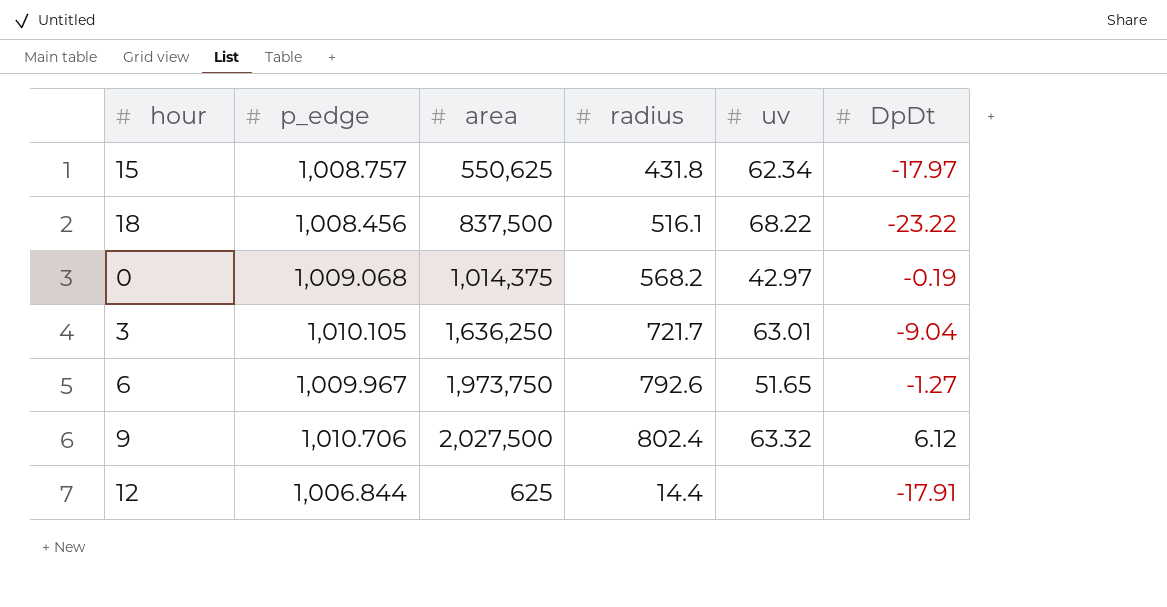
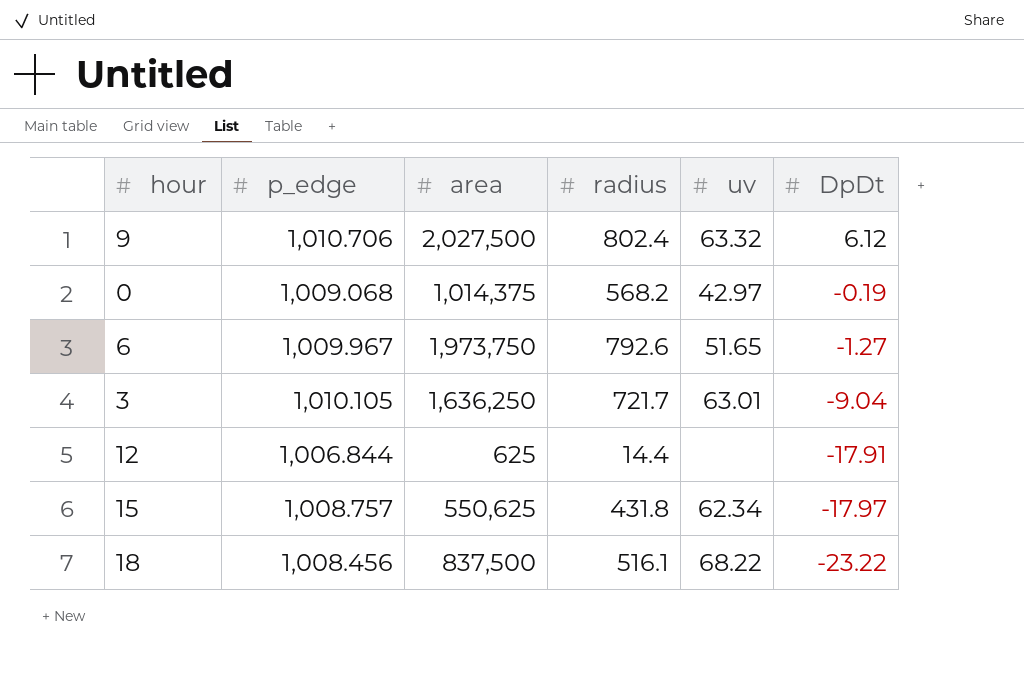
row order: none -> DpDt descending

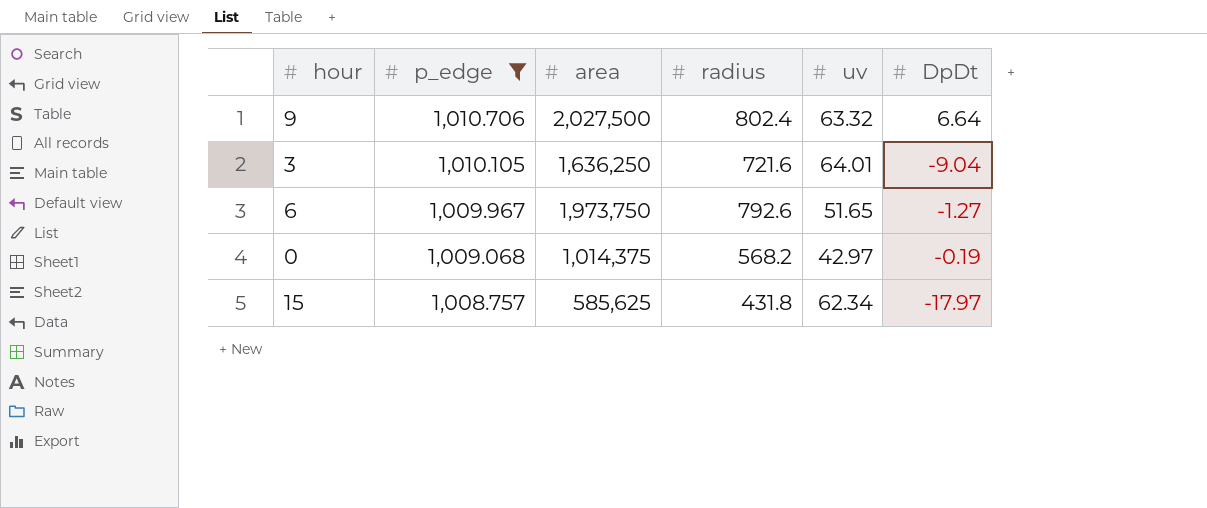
filter: none -> p_edge >= 1,008.757
row order: DpDt descending -> p_edge descending
9 | DpDt: 6.12 -> 6.64
3 | radius: 721.7 -> 721.6
3 | uv: 63.01 -> 64.01
15 | area: 550,625 -> 585,625

